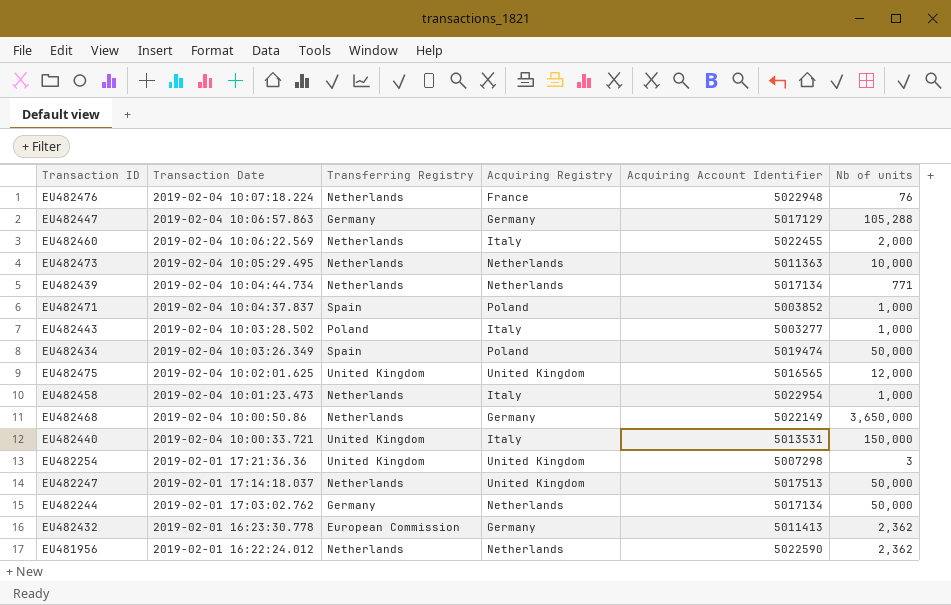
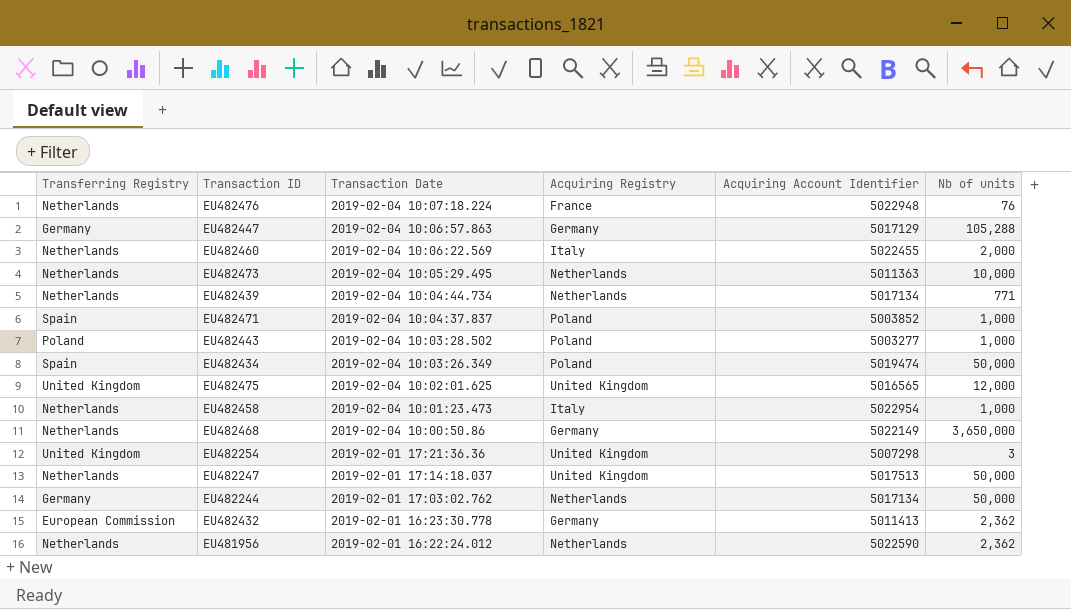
column Transferring Registry | position: 3 -> 1
row EU482440: 2019-02-04 10:00:33.721 | United Kingdom | Italy | 5013531 | 150,000 -> none
EU482443 | Acquiring Registry: Italy -> Poland

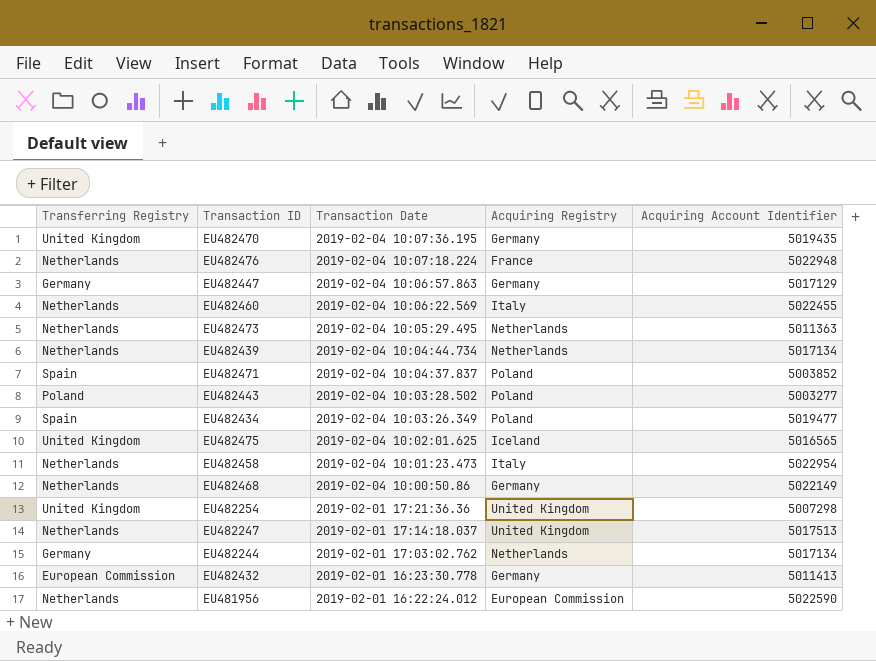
column Nb of units | position: 6 -> none
row EU482470: none -> United Kingdom | 2019-02-04 10:07:36.195 | Germany | 5019435
EU482434 | Acquiring Account Identifier: 5019474 -> 5019477
EU482475 | Acquiring Registry: United Kingdom -> Iceland
EU481956 | Acquiring Registry: Netherlands -> European Commission

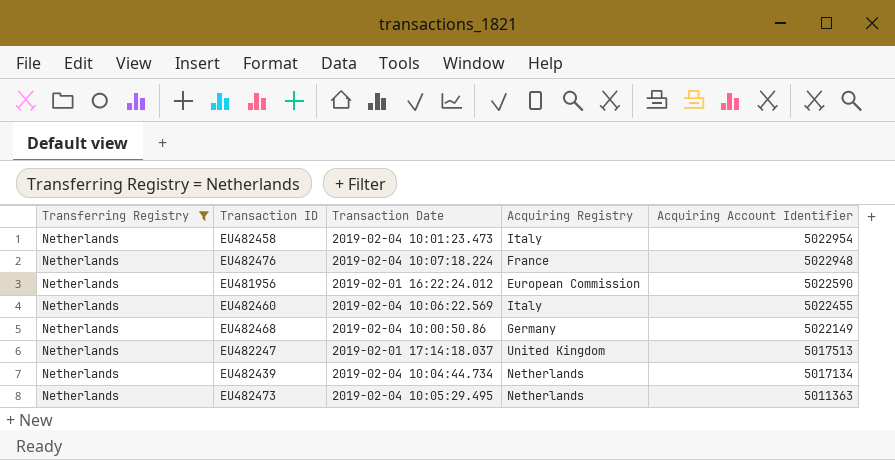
filter: none -> Transferring Registry = Netherlands
row order: Transaction Date descending -> Acquiring Account Identifier descending

